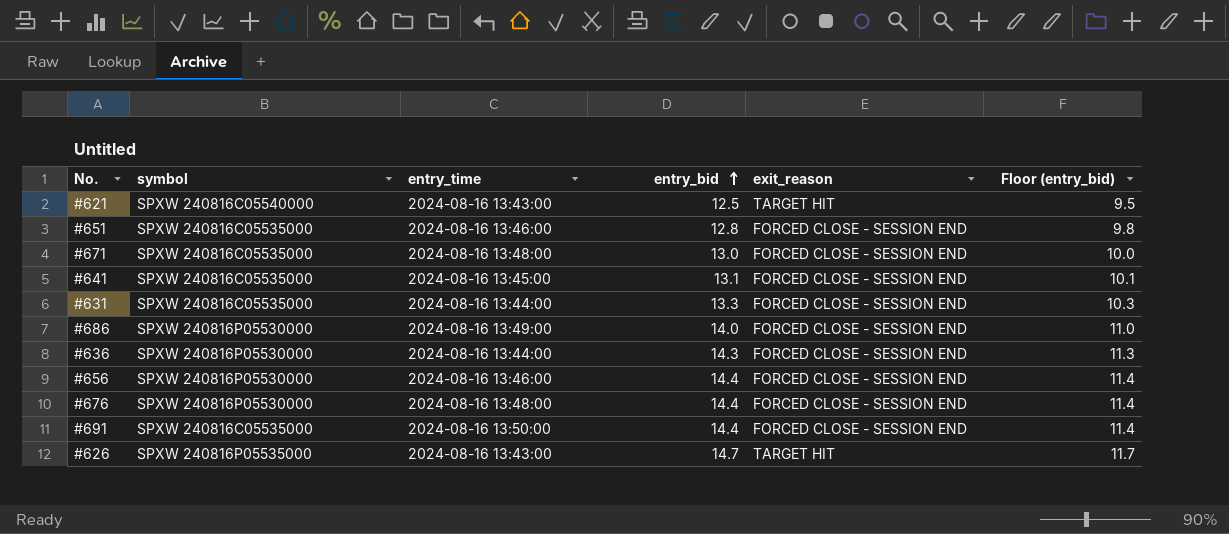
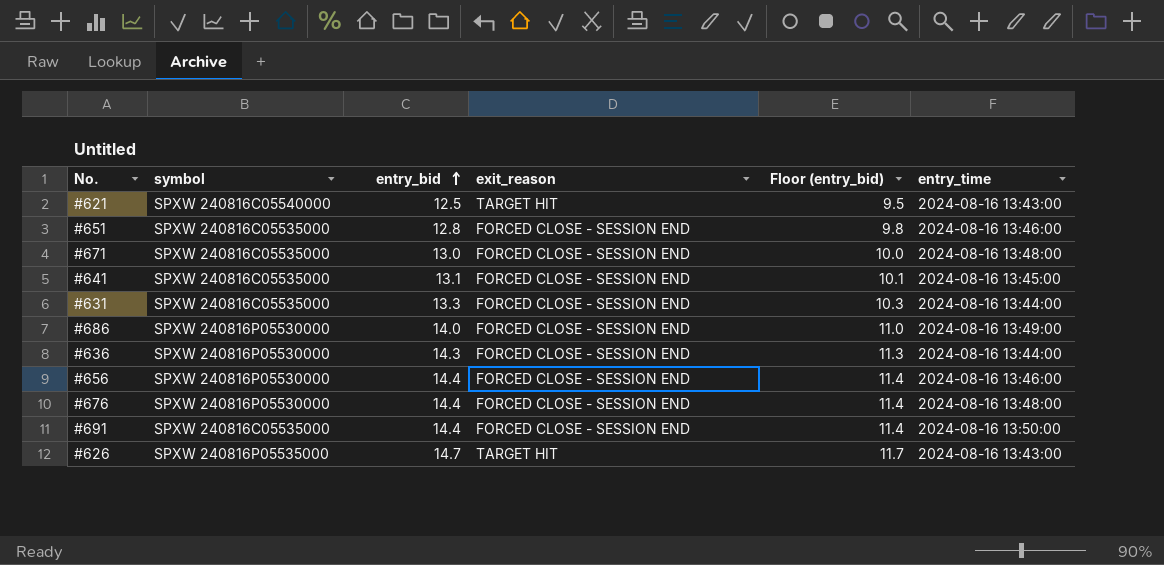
column entry_time | position: 3 -> 6

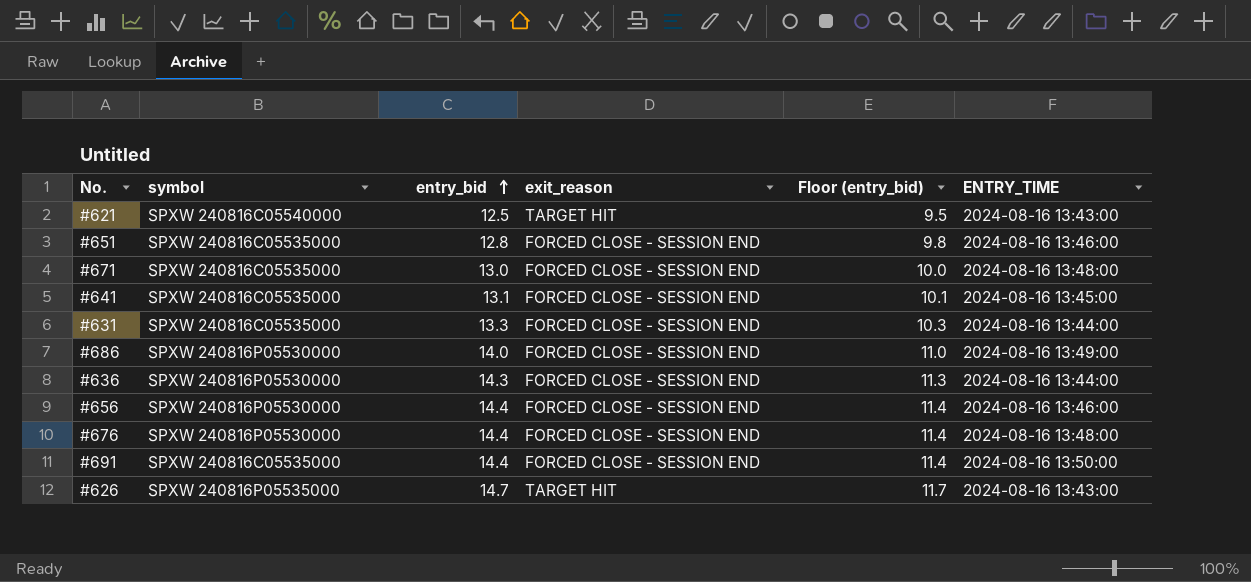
column name: entry_time -> ENTRY_TIME

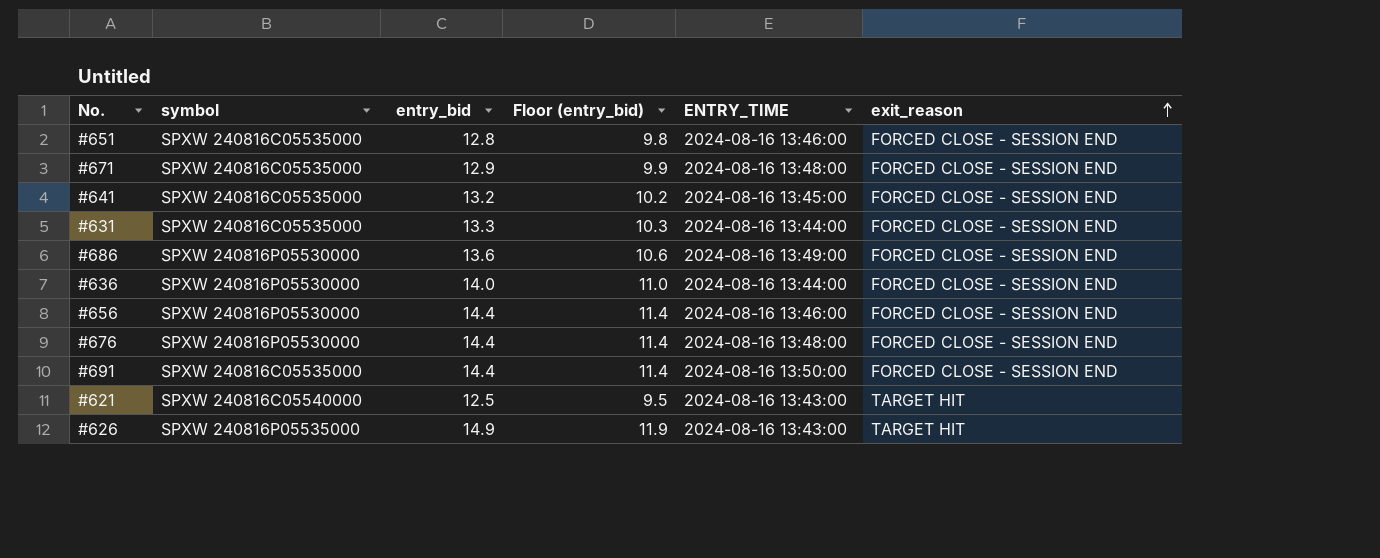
row order: entry_bid ascending -> exit_reason ascending
column exit_reason | position: 4 -> 6
#671 | entry_bid: 13.0 -> 12.9
#671 | Floor (entry_bid): 10.0 -> 9.9
#641 | entry_bid: 13.1 -> 13.2
#641 | Floor (entry_bid): 10.1 -> 10.2
#686 | entry_bid: 14.0 -> 13.6
#686 | Floor (entry_bid): 11.0 -> 10.6
#636 | entry_bid: 14.3 -> 14.0
#636 | Floor (entry_bid): 11.3 -> 11.0
#626 | entry_bid: 14.7 -> 14.9
#626 | Floor (entry_bid): 11.7 -> 11.9

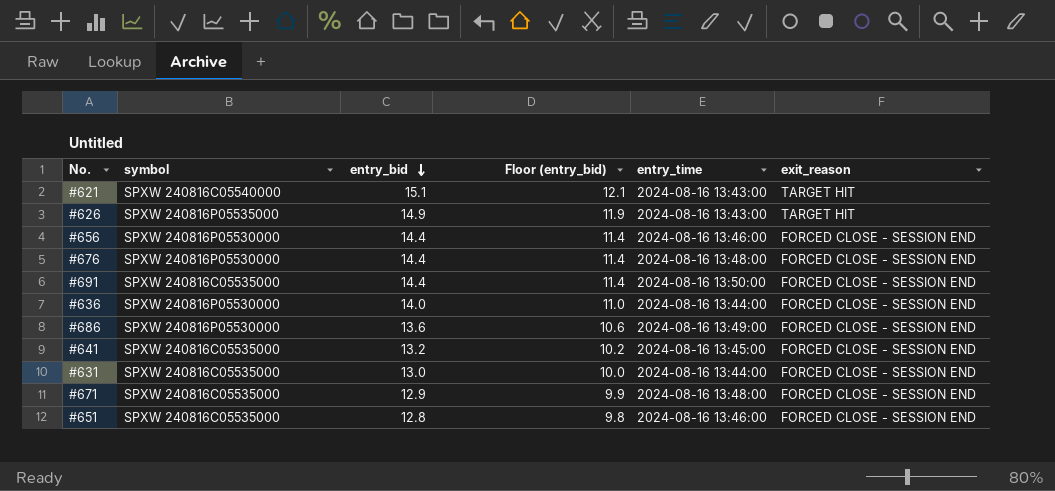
row order: exit_reason ascending -> entry_bid descending
column name: ENTRY_TIME -> entry_time
#621 | entry_bid: 12.5 -> 15.1
#621 | Floor (entry_bid): 9.5 -> 12.1
#631 | entry_bid: 13.3 -> 13.0
#631 | Floor (entry_bid): 10.3 -> 10.0

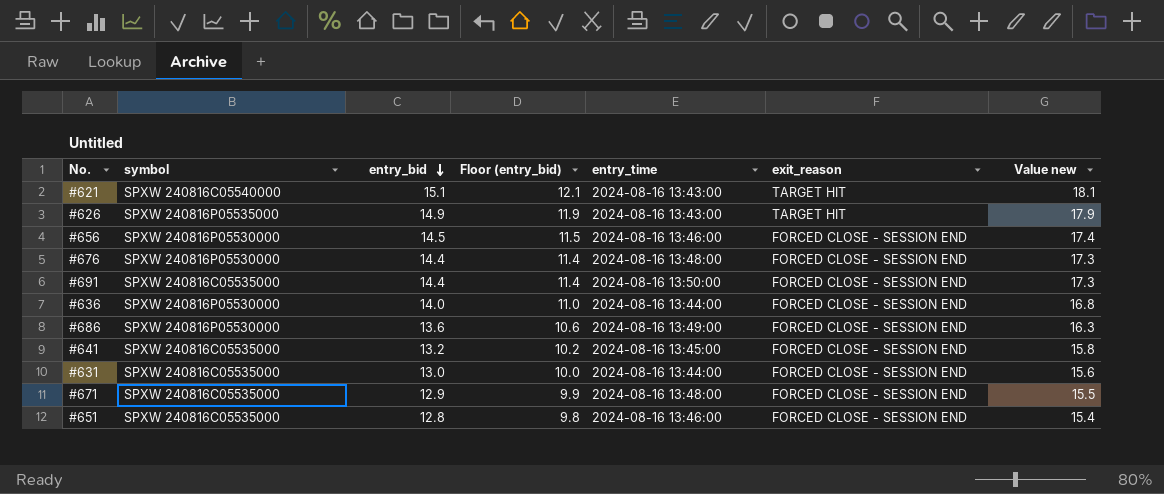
column Value new | formula: none -> [entry_bid] * 1.2
#656 | entry_bid: 14.4 -> 14.5
#656 | Floor (entry_bid): 11.4 -> 11.5

